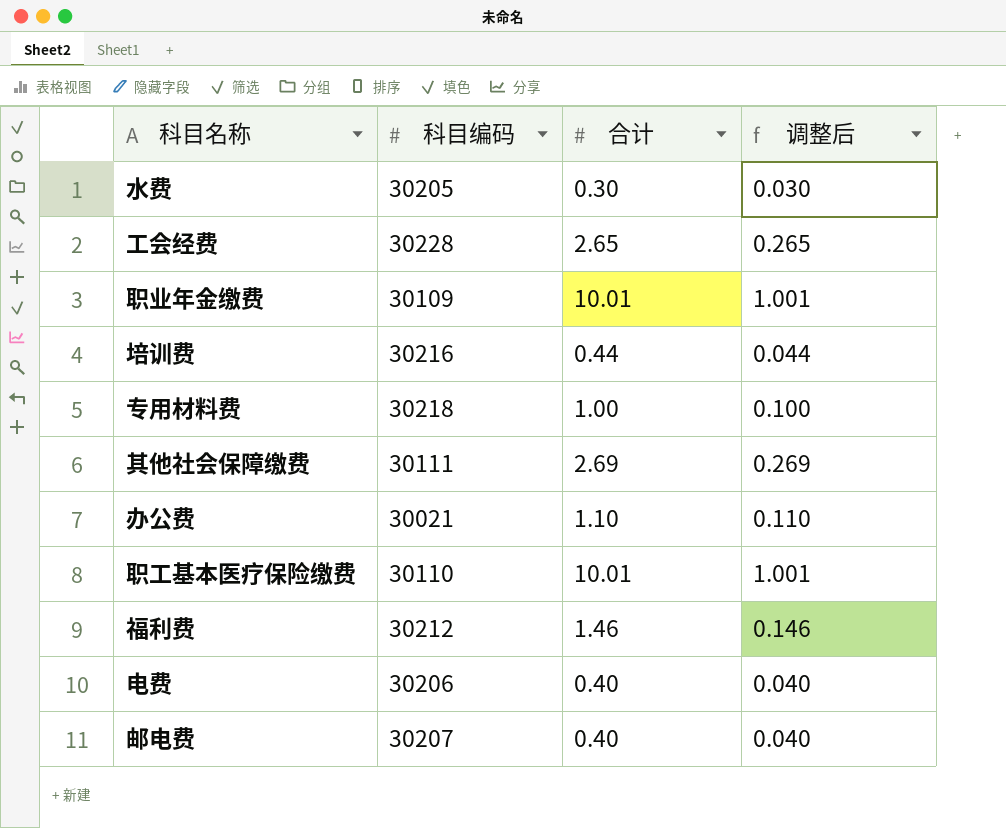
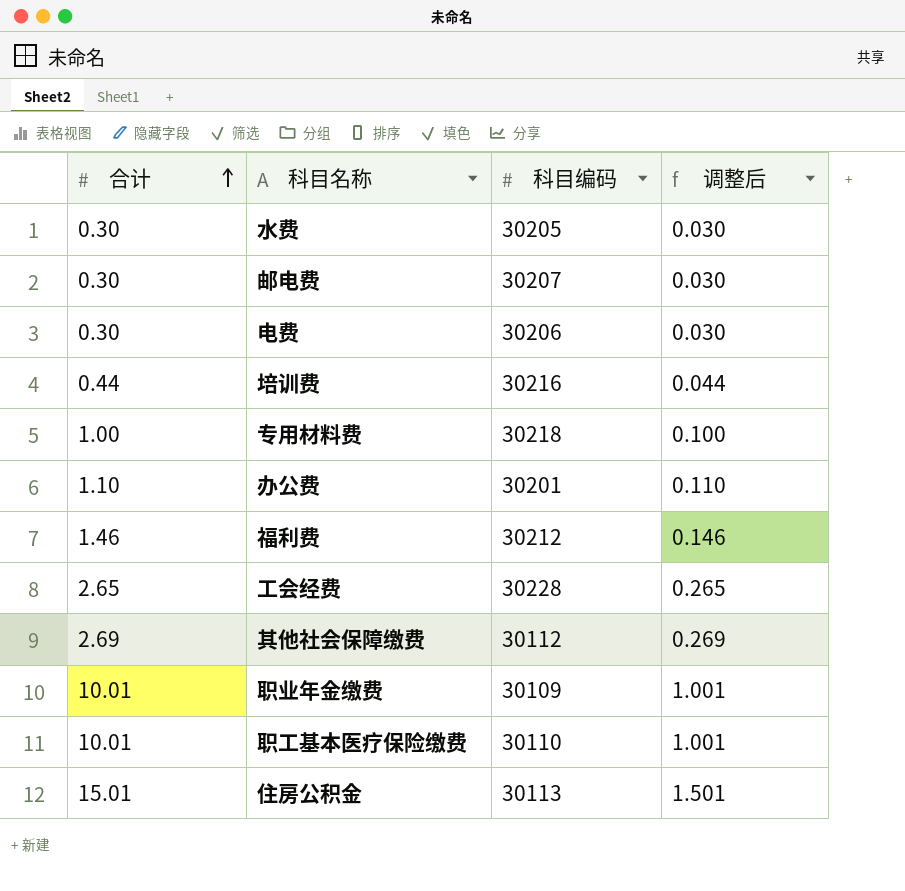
row order: none -> 合计 ascending
column 合计 | position: 3 -> 1
邮电费 | 合计: 0.40 -> 0.30
邮电费 | 调整后: 0.040 -> 0.030
电费 | 合计: 0.40 -> 0.30
电费 | 调整后: 0.040 -> 0.030
办公费 | 科目编码: 30021 -> 30201
其他社会保障缴费 | 科目编码: 30111 -> 30112
row 住房公积金: none -> 15.01 | 30113 | 1.501

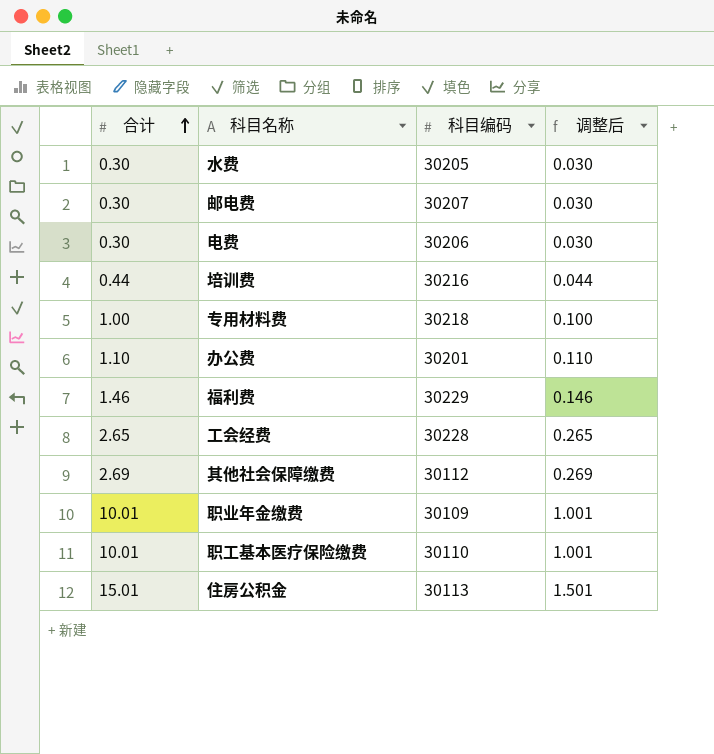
福利费 | 科目编码: 30212 -> 30229

